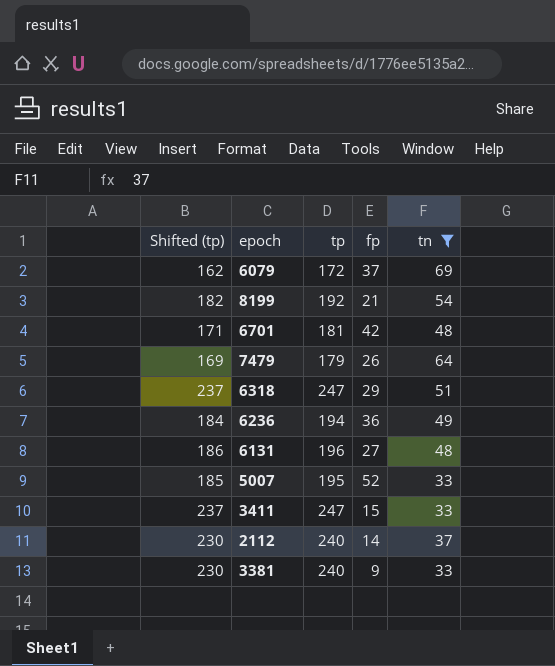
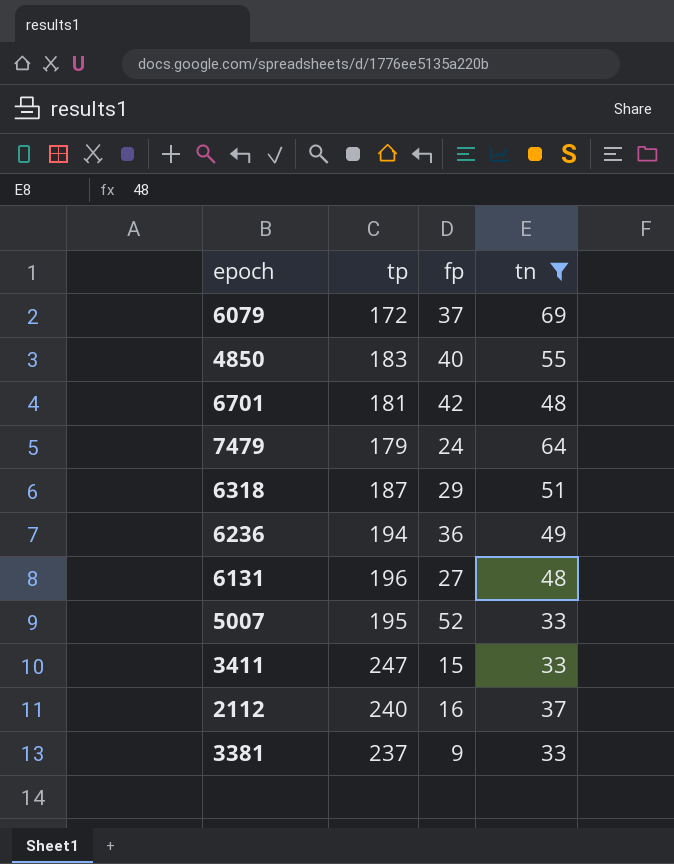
column Shifted (tp) | formula: [tp] - 10 -> none
row 8199: 182 | 192 | 21 | 54 -> none
row 4850: none -> 183 | 40 | 55
7479 | fp: 26 -> 24
6318 | tp: 247 -> 187
2112 | fp: 14 -> 16
3381 | tp: 240 -> 237

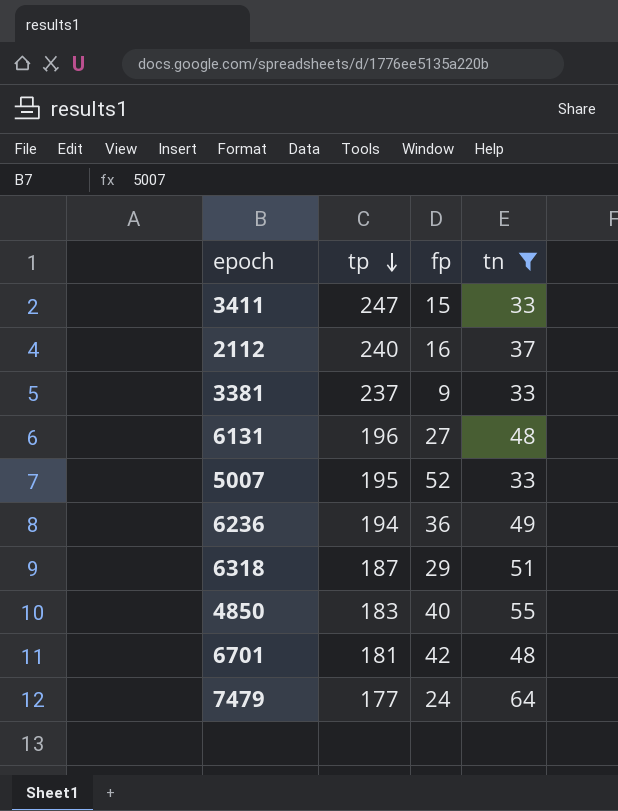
row order: none -> tp descending
row 6079: 172 | 37 | 69 -> none
7479 | tp: 179 -> 177

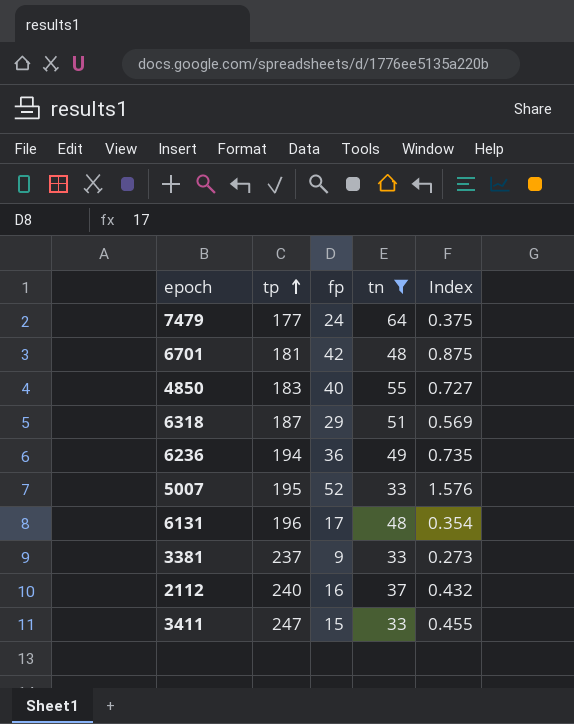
row order: tp descending -> tp ascending
column Index | formula: none -> [fp] / [tn]
6131 | fp: 27 -> 17

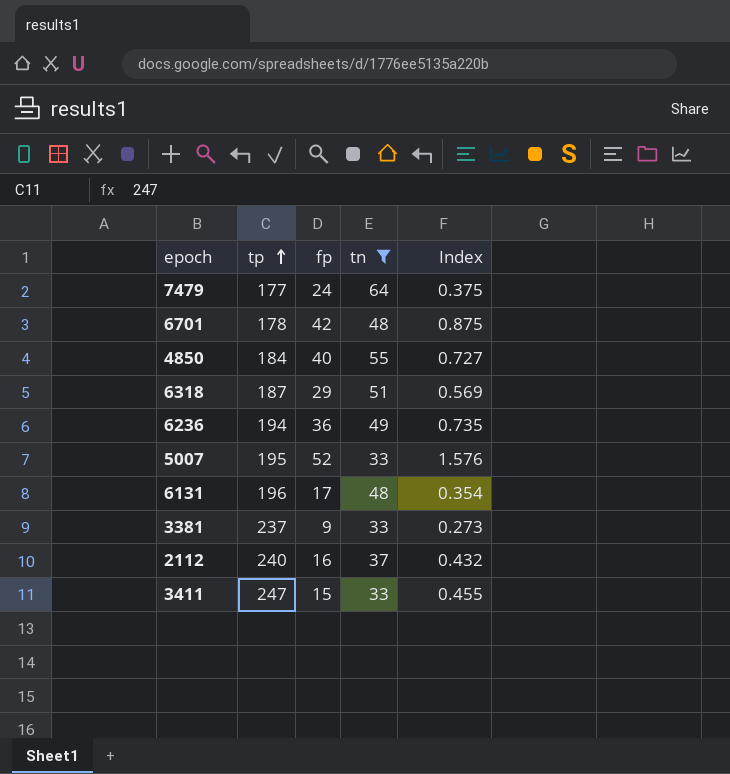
6701 | tp: 181 -> 178
4850 | tp: 183 -> 184

